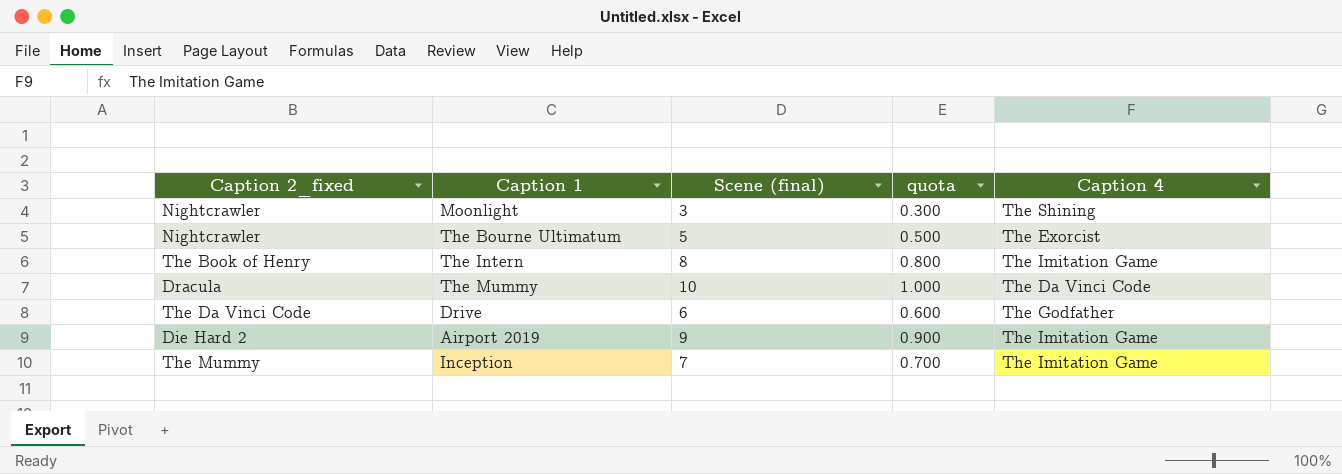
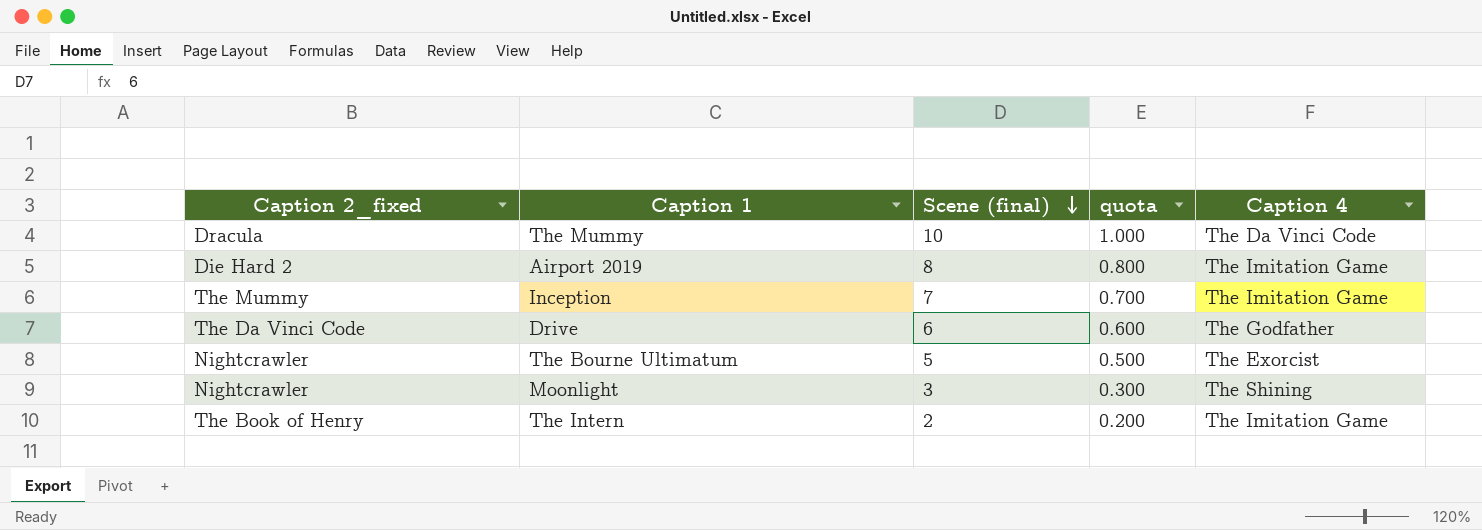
row order: none -> Scene (final) descending
Airport 2019 | Scene (final): 9 -> 8
Airport 2019 | quota: 0.900 -> 0.800
The Intern | Scene (final): 8 -> 2
The Intern | quota: 0.800 -> 0.200

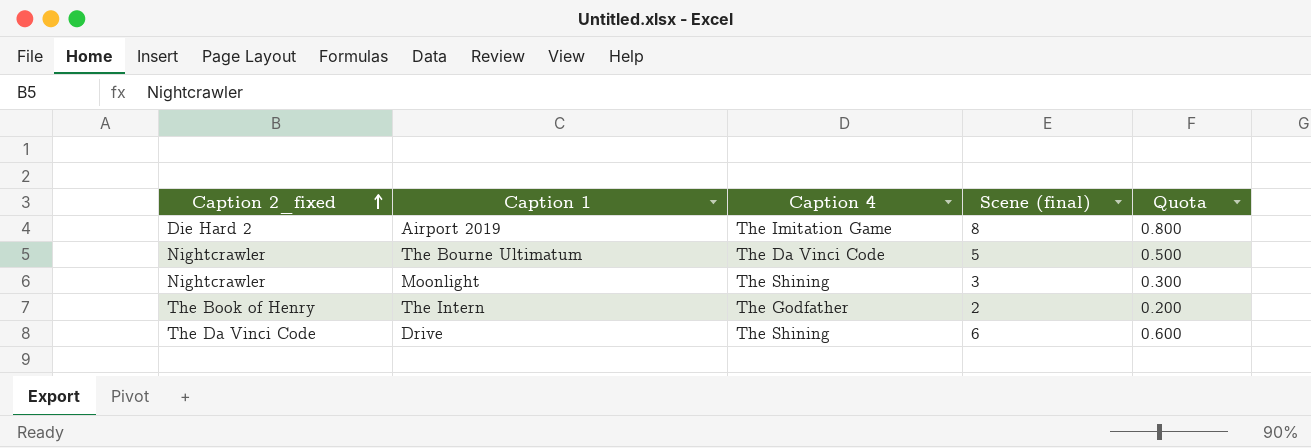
row order: Scene (final) descending -> Caption 2_fixed ascending
column Caption 4 | position: 5 -> 3
column name: quota -> Quota
row The Mummy: Dracula | 10 | 1.000 | The Da Vinci Code -> none
row Inception: The Mummy | 7 | 0.700 | The Imitation Game -> none
The Bourne Ultimatum | Caption 4: The Exorcist -> The Da Vinci Code
The Intern | Caption 4: The Imitation Game -> The Godfather
Drive | Caption 4: The Godfather -> The Shining

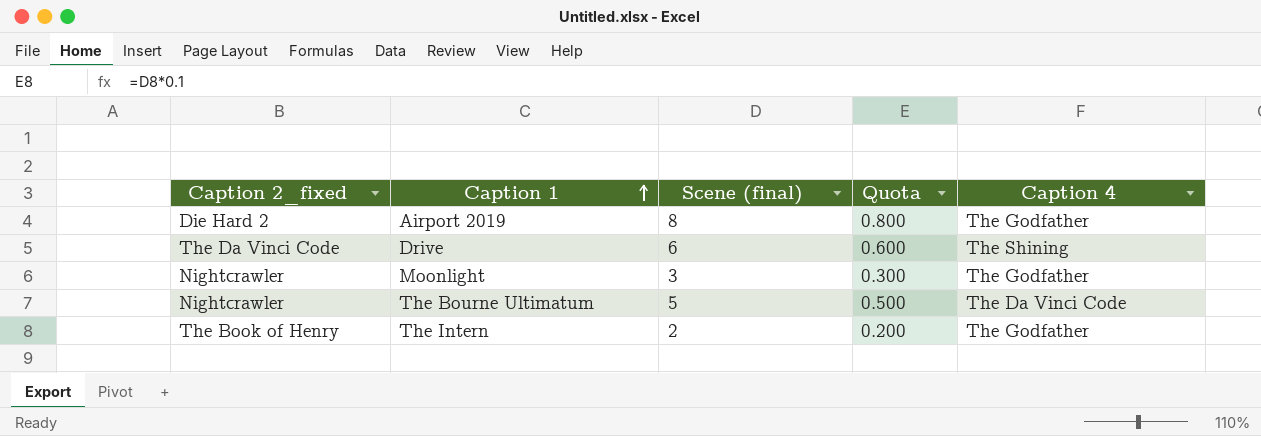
row order: Caption 2_fixed ascending -> Caption 1 ascending
column Caption 4 | position: 3 -> 5
Airport 2019 | Caption 4: The Imitation Game -> The Godfather
Moonlight | Caption 4: The Shining -> The Godfather

